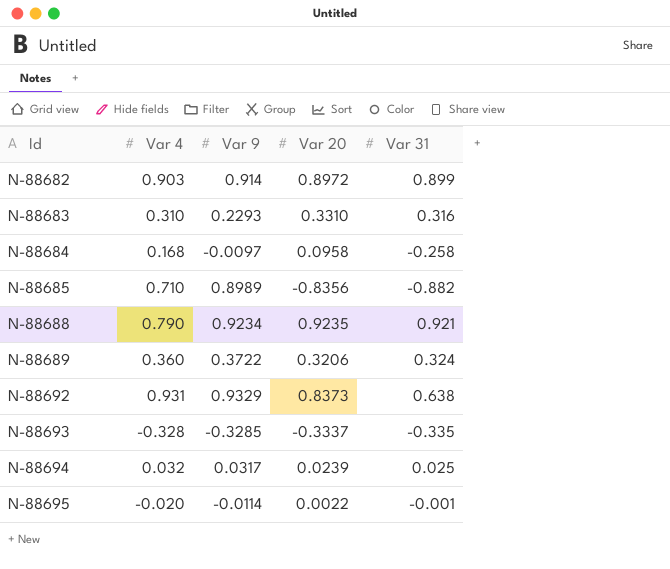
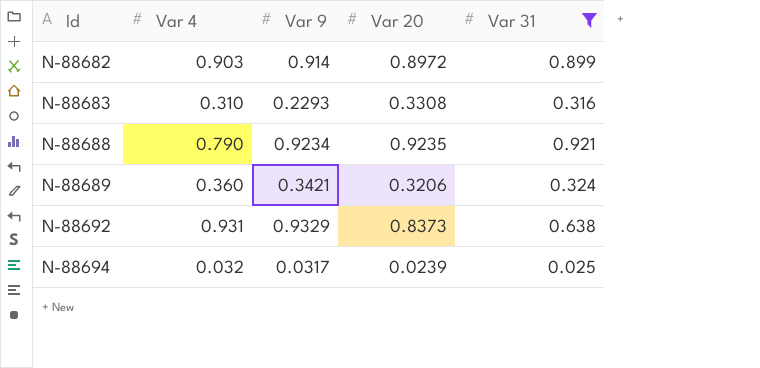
filter: none -> Var 31 >= 0.025
N-88683 | Var 20: 0.3310 -> 0.3308
N-88689 | Var 9: 0.3722 -> 0.3421

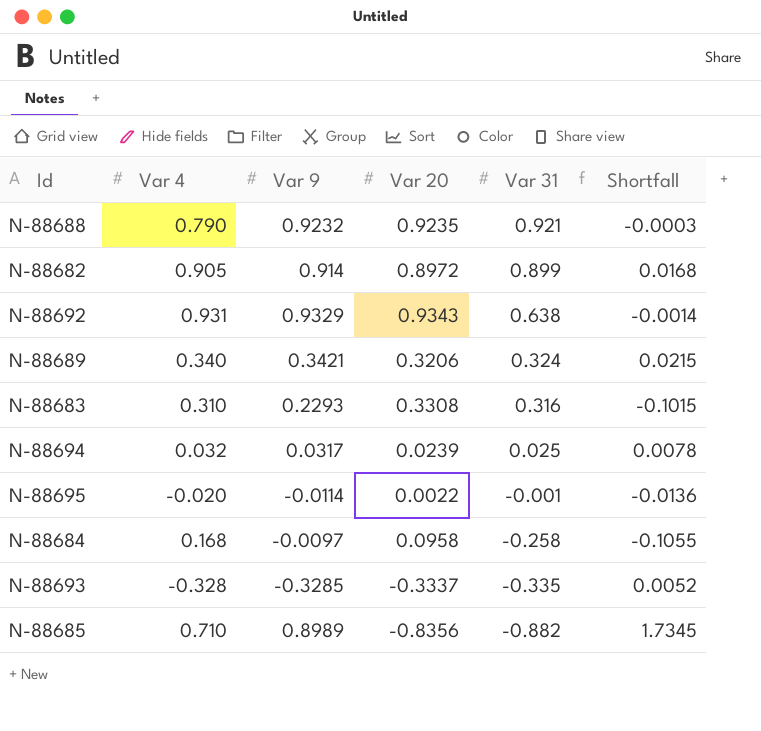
filter: Var 31 >= 0.025 -> none
row order: Id ascending -> Var 31 descending
column Shortfall | formula: none -> [Var 9] - [Var 20]
N-88688 | Var 9: 0.9234 -> 0.9232
N-88682 | Var 4: 0.903 -> 0.905
N-88692 | Var 20: 0.8373 -> 0.9343
N-88689 | Var 4: 0.360 -> 0.340

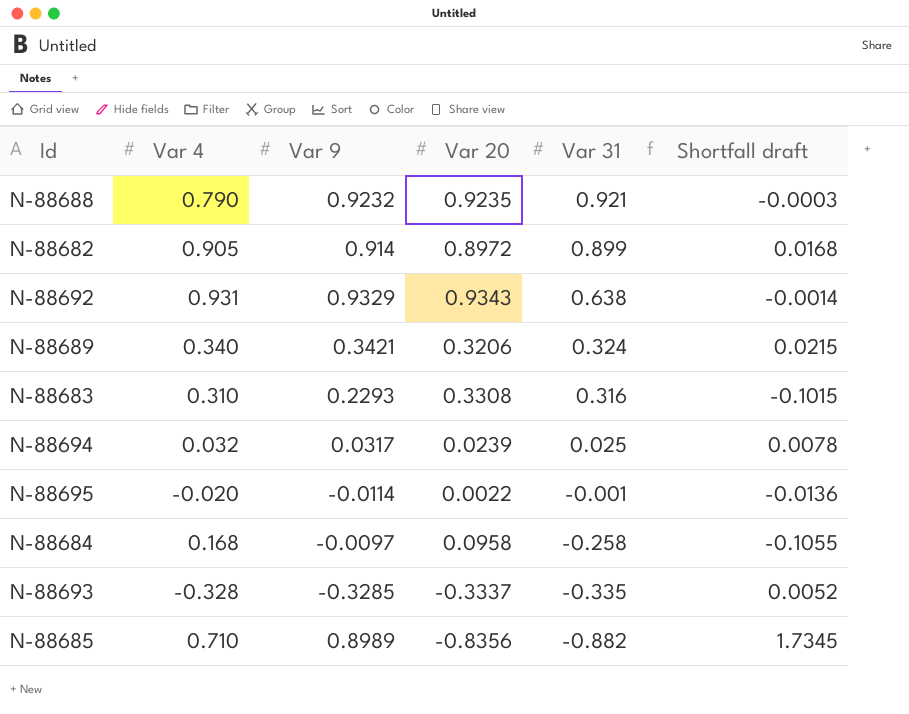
column name: Shortfall -> Shortfall draft

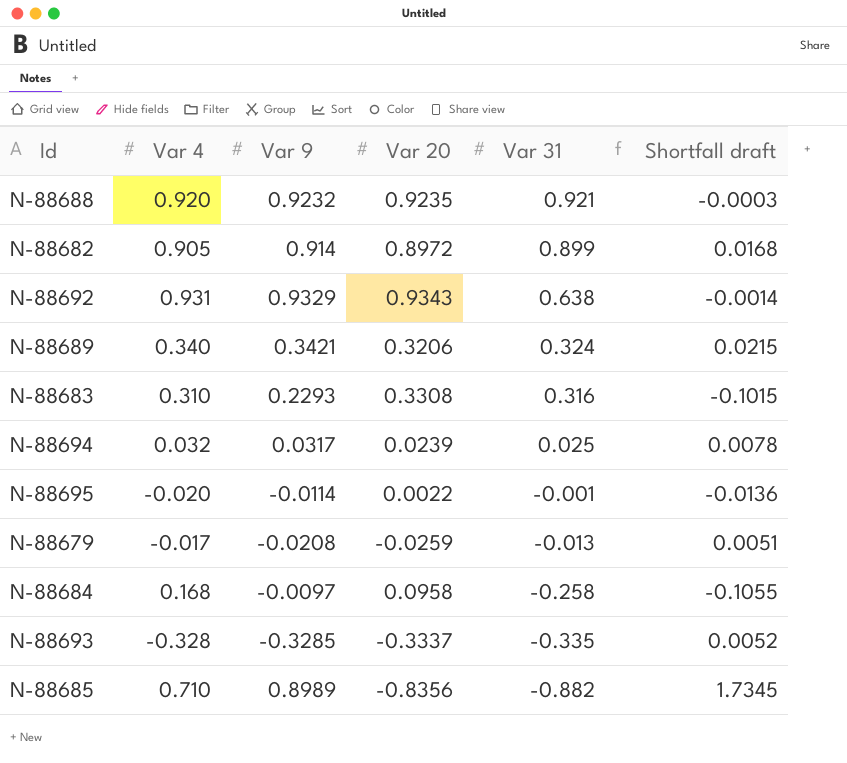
N-88688 | Var 4: 0.790 -> 0.920
row N-88679: none -> -0.017 | -0.0208 | -0.0259 | -0.013 | 0.0051

